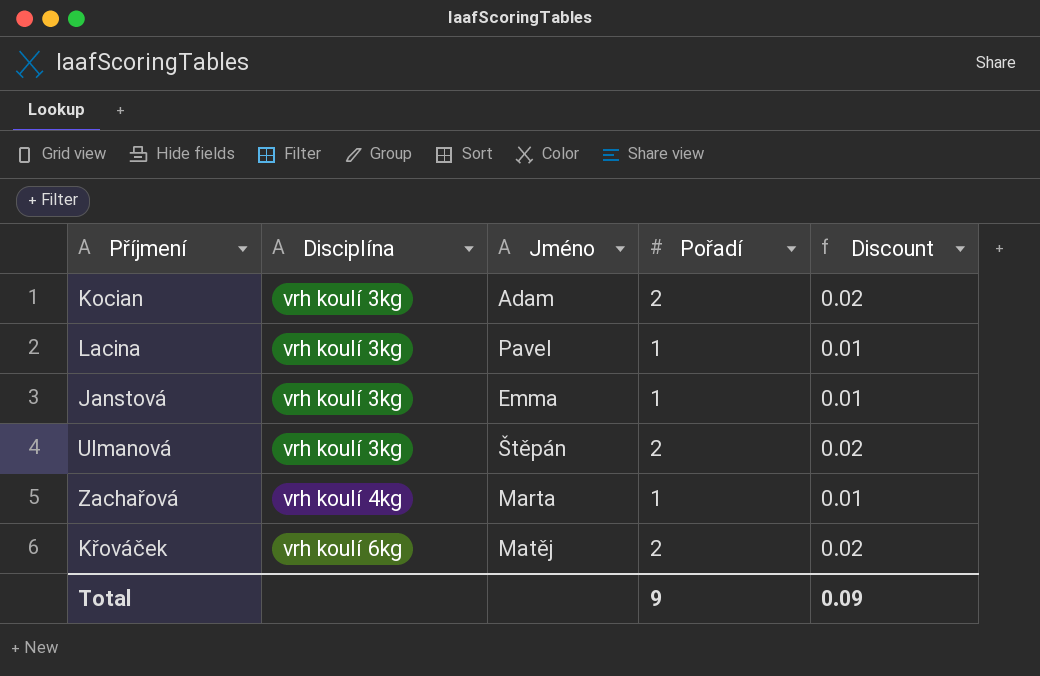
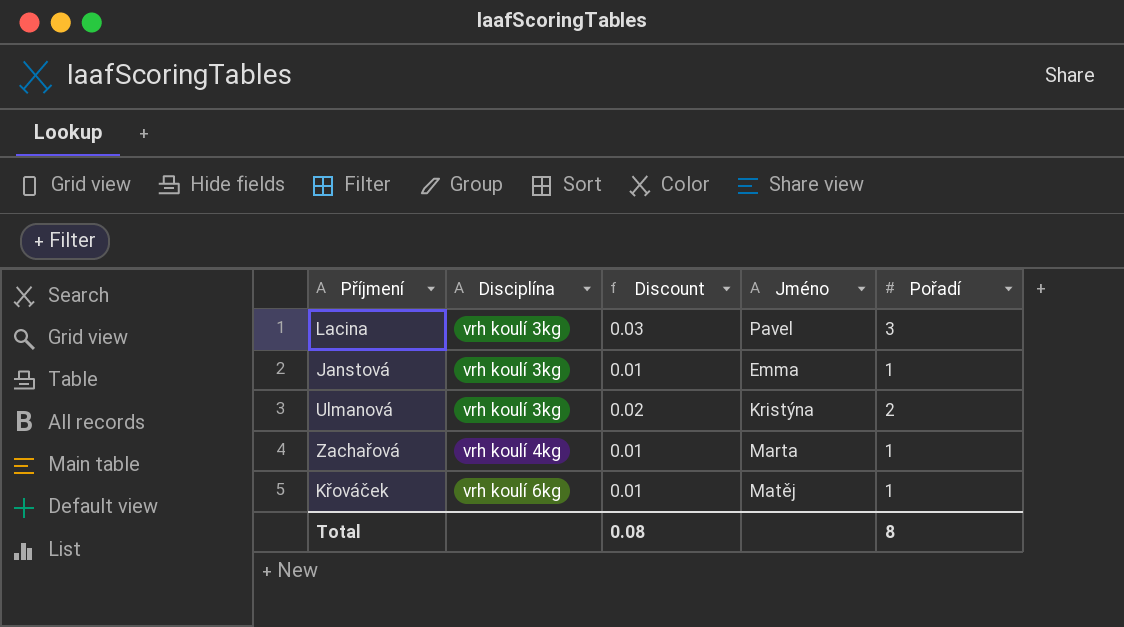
column Discount | position: 5 -> 3
row Kocian: vrh koulí 3kg | Adam | 2 | 0.02 -> none
Lacina | Discount: 0.01 -> 0.03
Lacina | Pořadí: 1 -> 3
Ulmanová | Jméno: Štěpán -> Kristýna
Křováček | Discount: 0.02 -> 0.01
Křováček | Pořadí: 2 -> 1
Total | Discount: 0.09 -> 0.08
Total | Pořadí: 9 -> 8

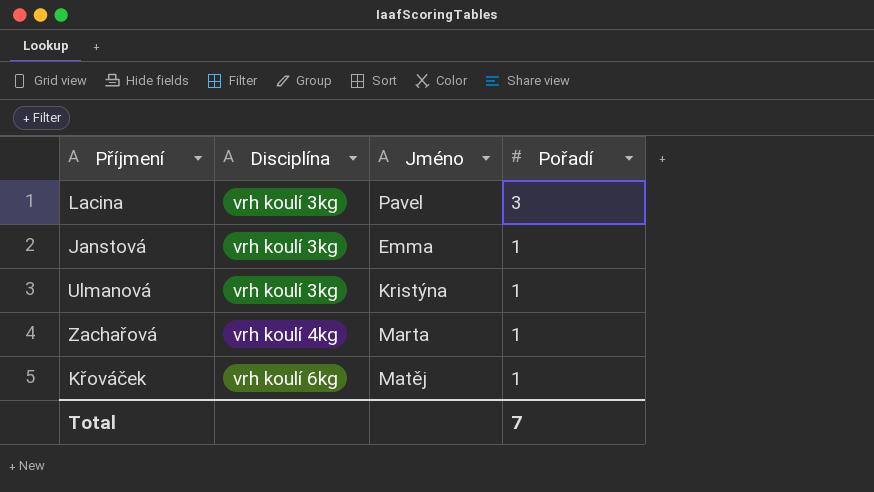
column Discount | formula: [Pořadí] * 0.01 -> none
Ulmanová | Pořadí: 2 -> 1
Total | Pořadí: 8 -> 7

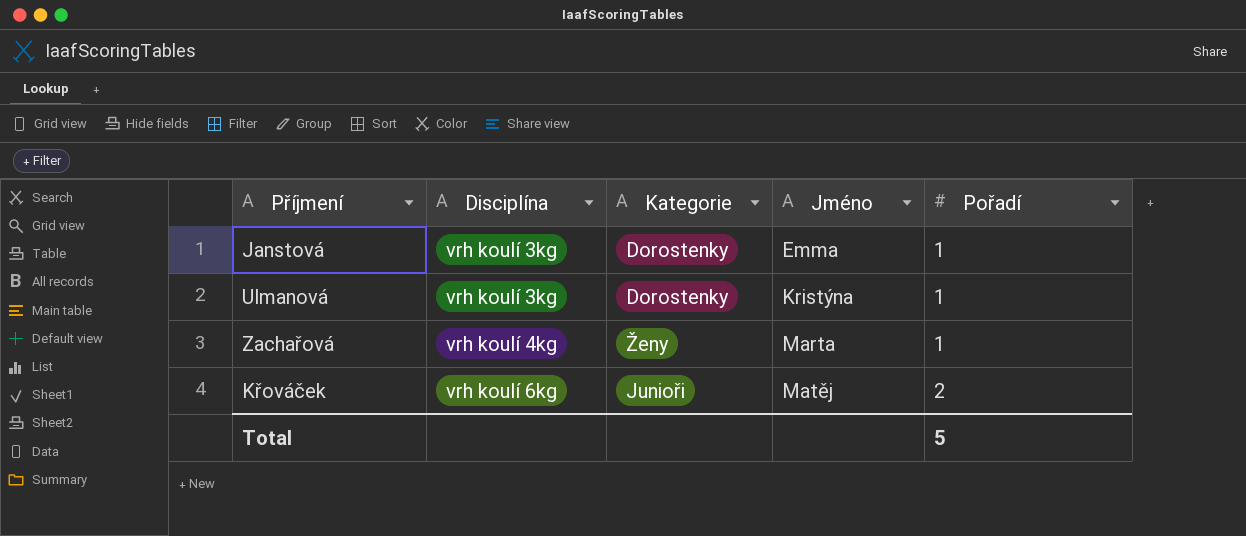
column Kategorie | position: none -> 3
row Lacina: vrh koulí 3kg | Pavel | 3 -> none
Křováček | Pořadí: 1 -> 2
Total | Pořadí: 7 -> 5

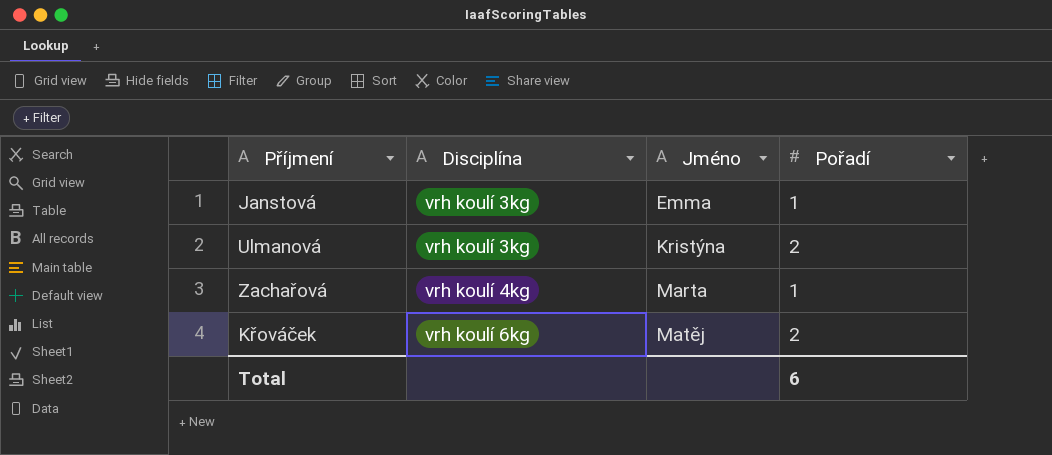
column Kategorie | position: 3 -> none
Ulmanová | Pořadí: 1 -> 2
Total | Pořadí: 5 -> 6

